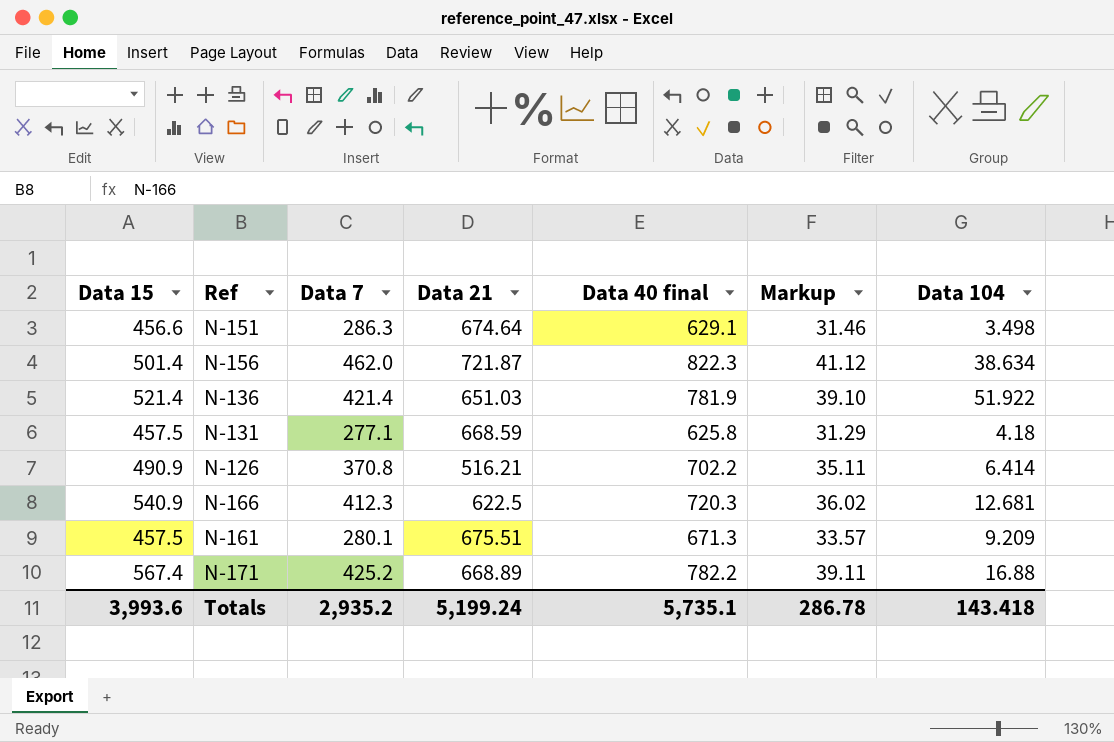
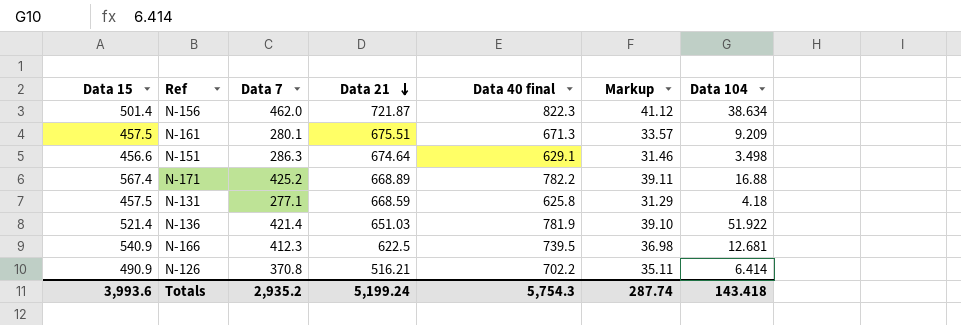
row order: none -> Data 21 descending
N-166 | Data 40 final: 720.3 -> 739.5
N-166 | Markup: 36.02 -> 36.98
Totals | Data 40 final: 5,735.1 -> 5,754.3
Totals | Markup: 286.78 -> 287.74

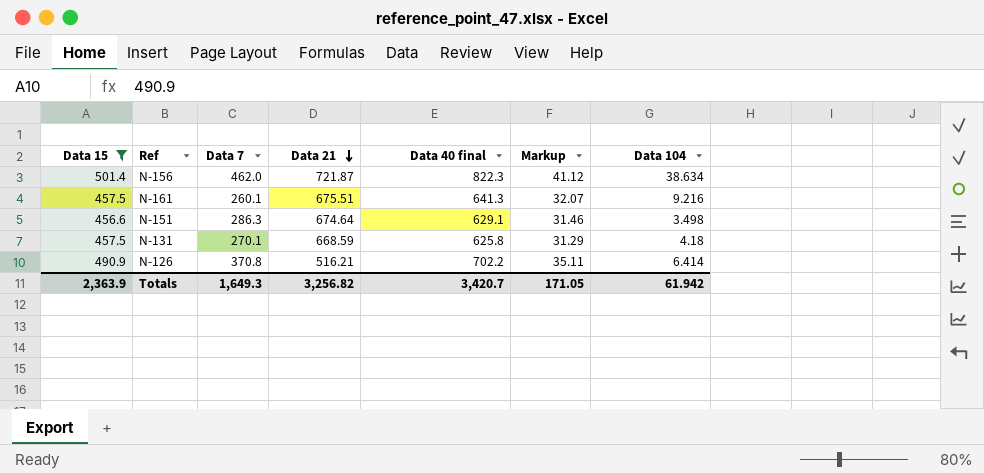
filter: none -> Data 15 <= 501.4
N-161 | Data 7: 280.1 -> 260.1
N-161 | Data 40 final: 671.3 -> 641.3
N-161 | Markup: 33.57 -> 32.07
N-161 | Data 104: 9.209 -> 9.216
N-131 | Data 7: 277.1 -> 270.1
Totals | Data 15: 3,993.6 -> 2,363.9
Totals | Data 7: 2,935.2 -> 1,649.3
Totals | Data 21: 5,199.24 -> 3,256.82
Totals | Data 40 final: 5,754.3 -> 3,420.7
Totals | Markup: 287.74 -> 171.05
Totals | Data 104: 143.418 -> 61.942

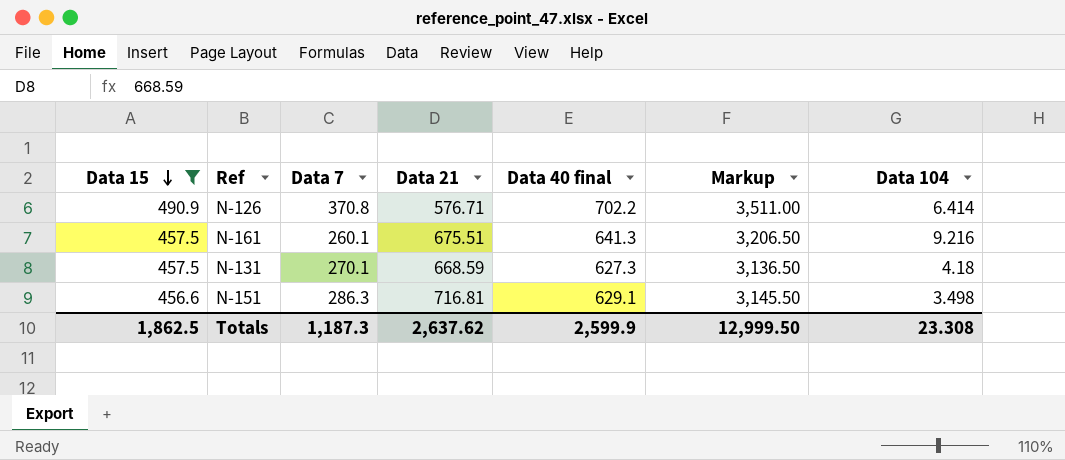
row order: Data 21 descending -> Data 15 descending
column Markup | formula: [Data 40 final] * 0.05 -> [Data 40 final] * 5
row N-156: 501.4 | 462.0 | 721.87 | 822.3 | 41.12 | 38.634 -> none
N-126 | Data 21: 516.21 -> 576.71
N-131 | Data 40 final: 625.8 -> 627.3
N-151 | Data 21: 674.64 -> 716.81
Totals | Data 15: 2,363.9 -> 1,862.5
Totals | Data 7: 1,649.3 -> 1,187.3
Totals | Data 21: 3,256.82 -> 2,637.62
Totals | Data 40 final: 3,420.7 -> 2,599.9
Totals | Markup: 171.05 -> 12,999.50
Totals | Data 104: 61.942 -> 23.308

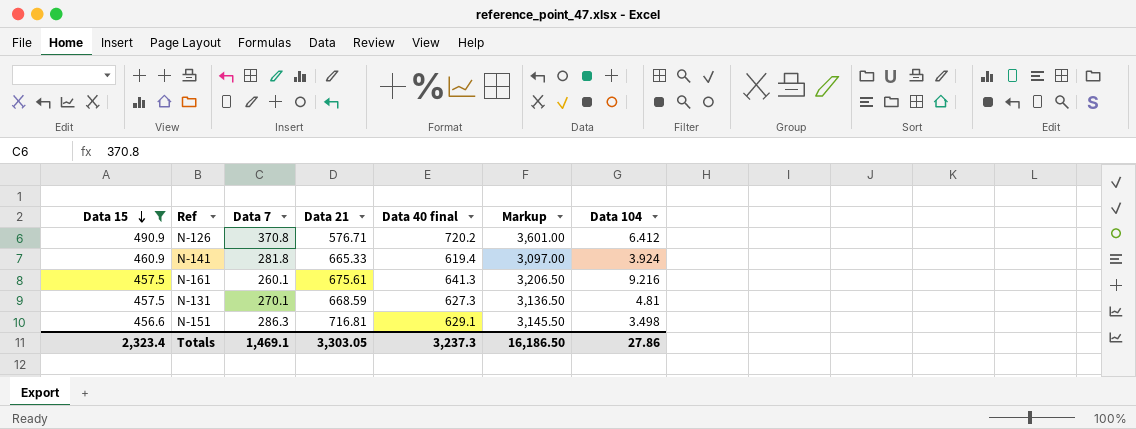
N-126 | Data 40 final: 702.2 -> 720.2
N-126 | Markup: 3,511.00 -> 3,601.00
N-126 | Data 104: 6.414 -> 6.412
row N-141: none -> 460.9 | 281.8 | 665.33 | 619.4 | 3,097.00 | 3.924
N-161 | Data 21: 675.51 -> 675.61
N-131 | Data 104: 4.18 -> 4.81
Totals | Data 15: 1,862.5 -> 2,323.4
Totals | Data 7: 1,187.3 -> 1,469.1
Totals | Data 21: 2,637.62 -> 3,303.05
Totals | Data 40 final: 2,599.9 -> 3,237.3
Totals | Markup: 12,999.50 -> 16,186.50
Totals | Data 104: 23.308 -> 27.86

